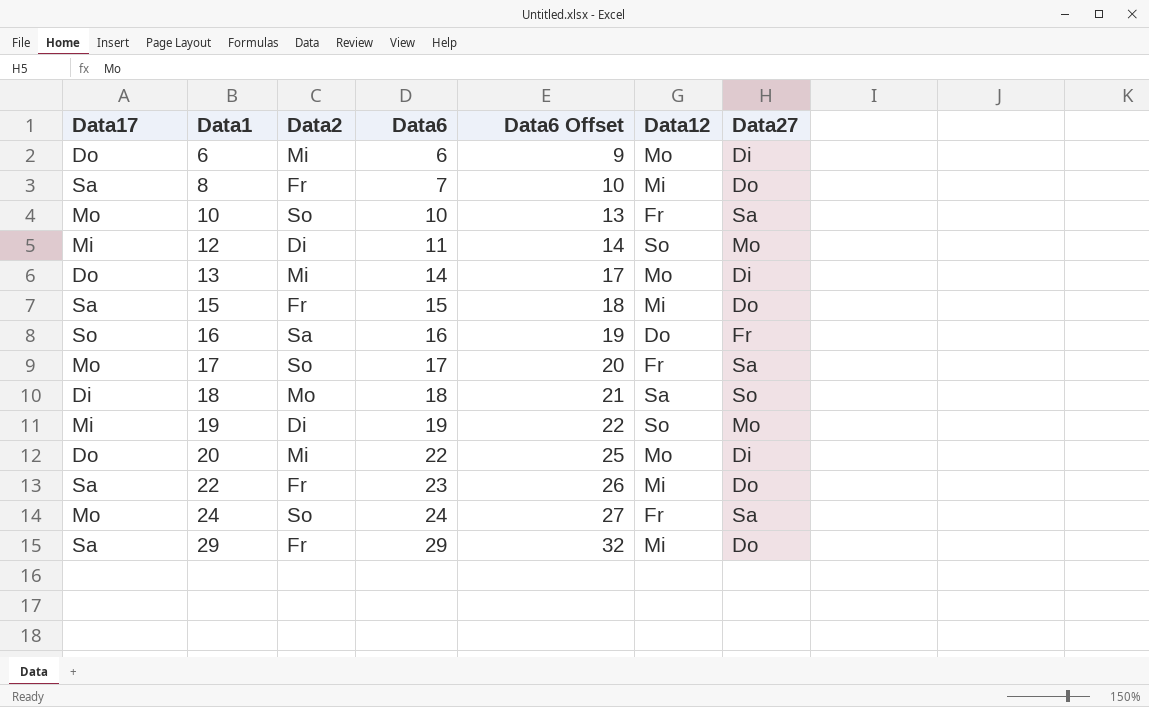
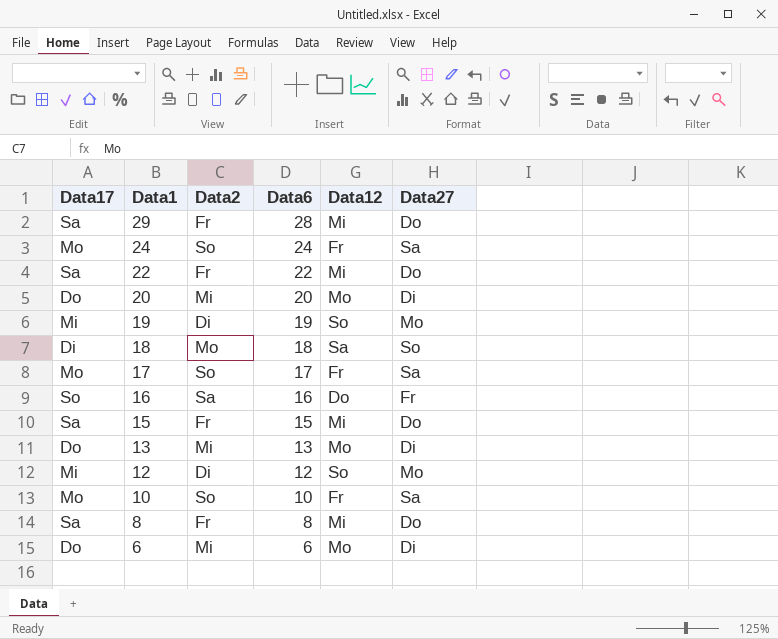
row order: Data1 ascending -> Data1 descending
column Data6 Offset | formula: [Data6] + 3 -> none
29 | Data6: 29 -> 28
22 | Data6: 23 -> 22
20 | Data6: 22 -> 20
13 | Data6: 14 -> 13
12 | Data6: 11 -> 12
8 | Data6: 7 -> 8

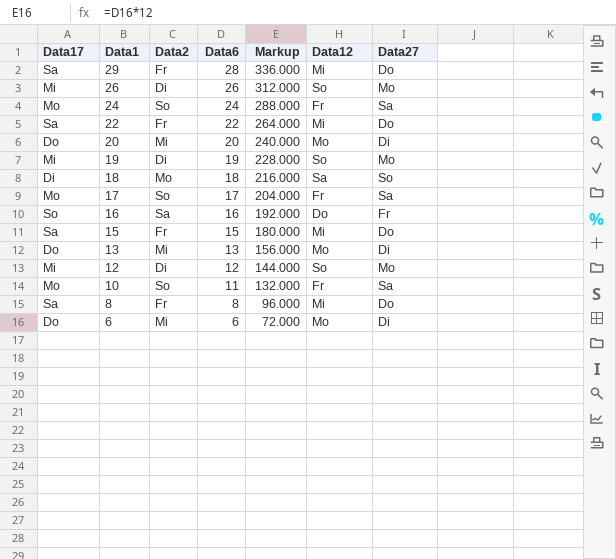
column Markup | formula: none -> [Data6] * 12
row 26: none -> Mi | Di | 26 | 312.000 | So | Mo
10 | Data6: 10 -> 11

